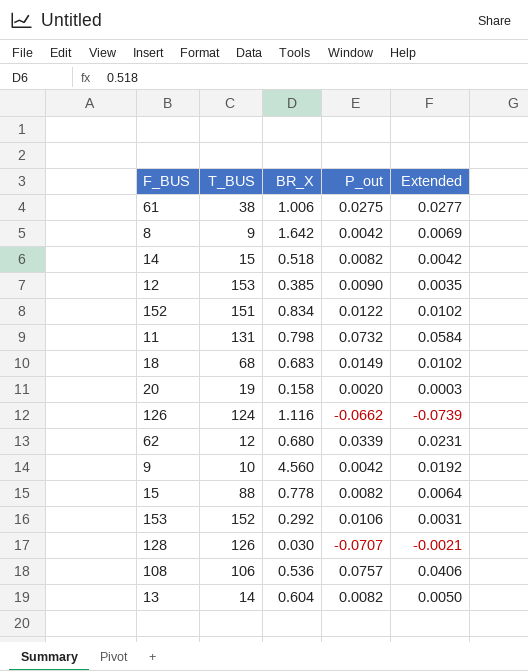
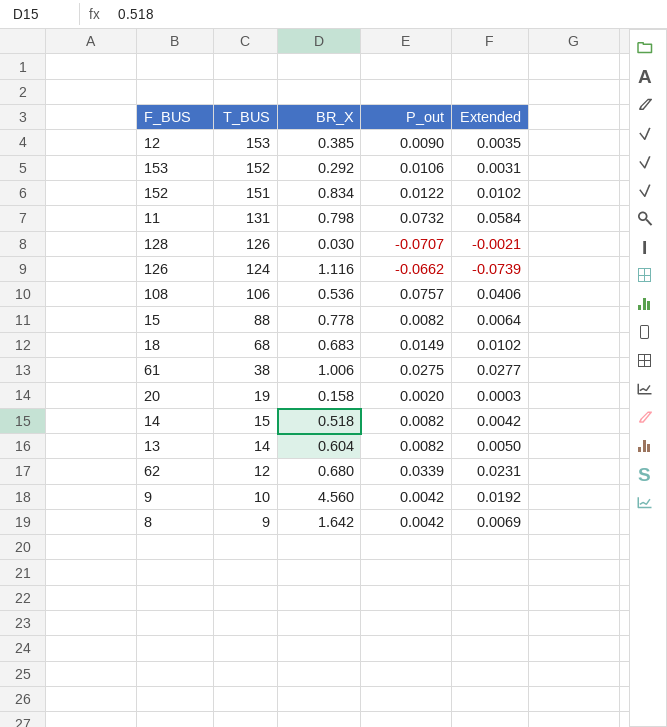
row order: none -> T_BUS descending

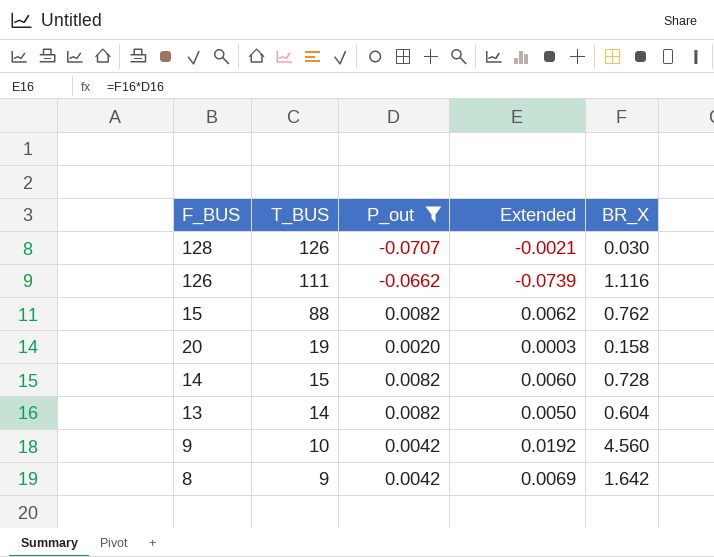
filter: none -> P_out <= 0.0082
column BR_X | position: 3 -> 5
126 | T_BUS: 124 -> 111
15 | Extended: 0.0064 -> 0.0062
15 | BR_X: 0.778 -> 0.762
14 | Extended: 0.0042 -> 0.0060
14 | BR_X: 0.518 -> 0.728

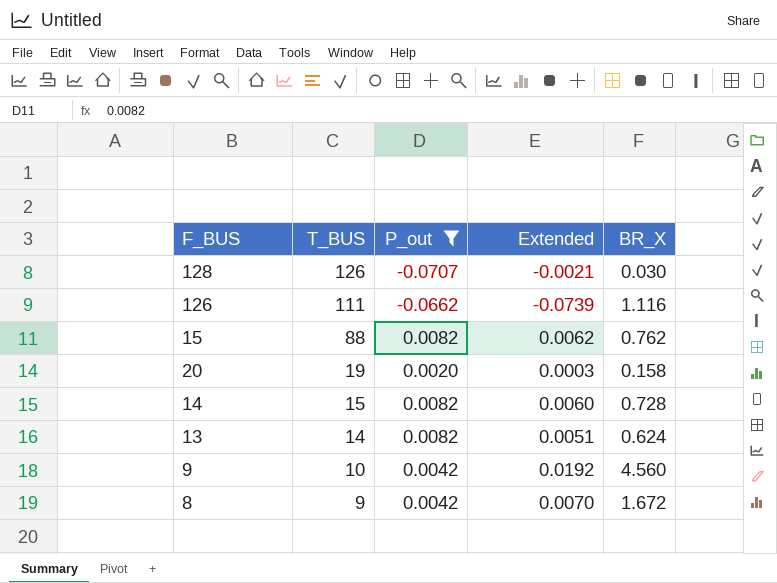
13 | Extended: 0.0050 -> 0.0051
13 | BR_X: 0.604 -> 0.624
8 | Extended: 0.0069 -> 0.0070
8 | BR_X: 1.642 -> 1.672

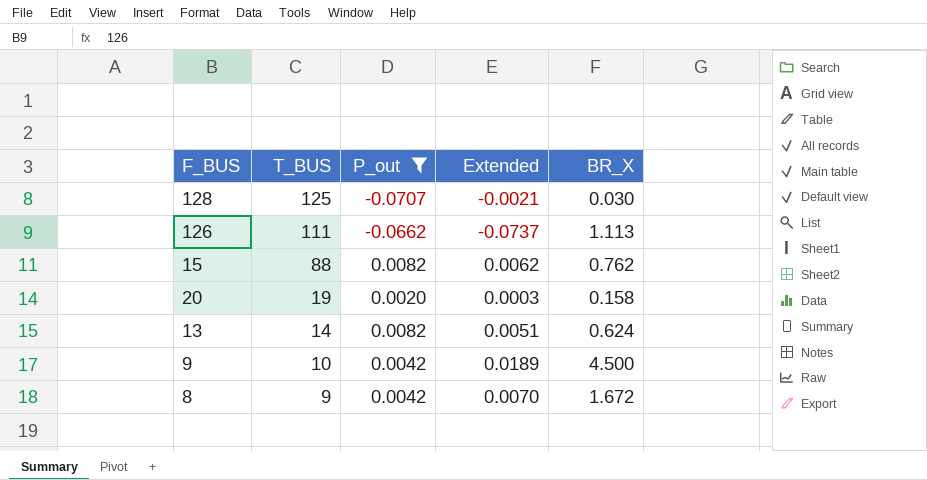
row 14: 15 | 0.0082 | 0.0060 | 0.728 -> none
128 | T_BUS: 126 -> 125
126 | Extended: -0.0739 -> -0.0737
126 | BR_X: 1.116 -> 1.113
9 | Extended: 0.0192 -> 0.0189
9 | BR_X: 4.560 -> 4.500

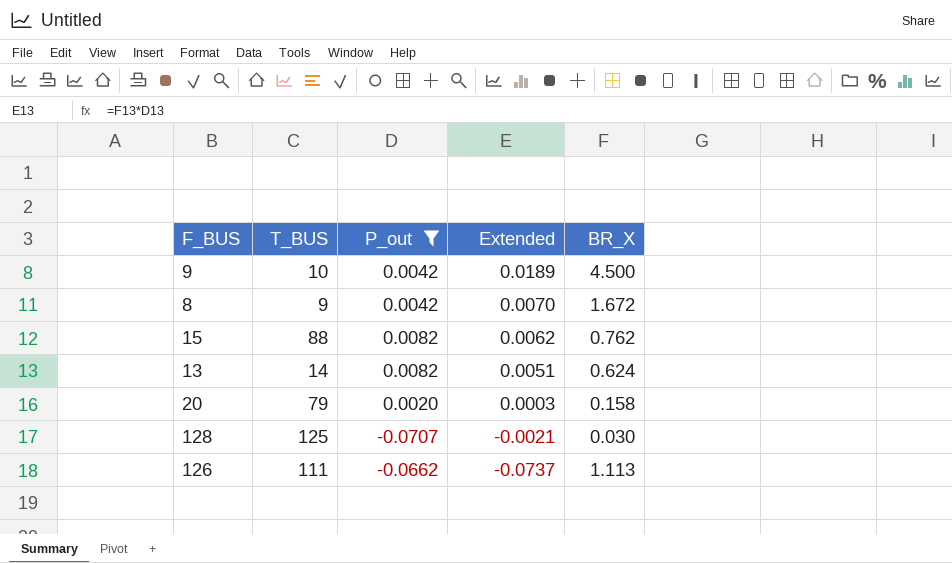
row order: T_BUS descending -> Extended descending
20 | T_BUS: 19 -> 79

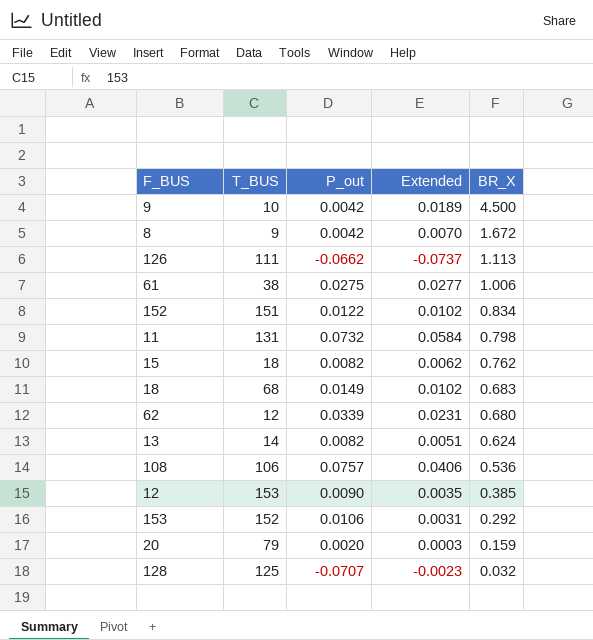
filter: P_out <= 0.0082 -> none
row order: Extended descending -> BR_X descending
15 | T_BUS: 88 -> 18
20 | BR_X: 0.158 -> 0.159
128 | Extended: -0.0021 -> -0.0023
128 | BR_X: 0.030 -> 0.032

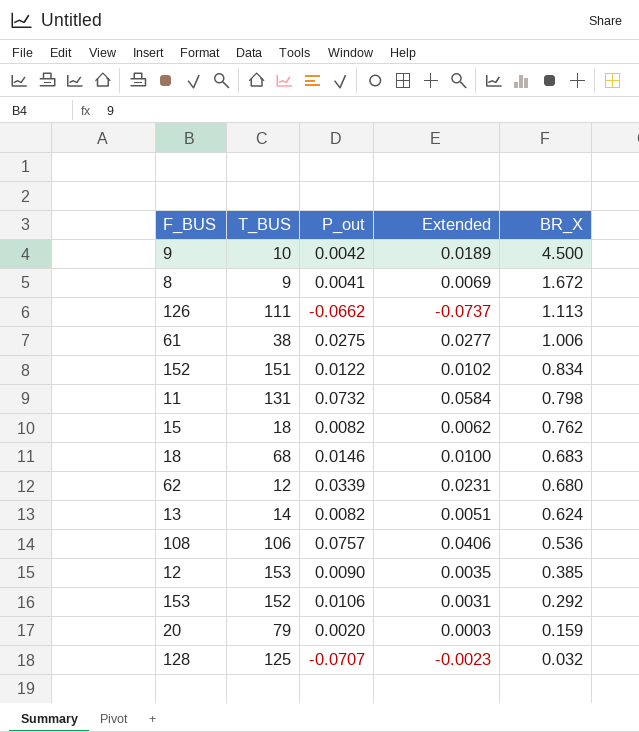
8 | P_out: 0.0042 -> 0.0041
8 | Extended: 0.0070 -> 0.0069
18 | P_out: 0.0149 -> 0.0146
18 | Extended: 0.0102 -> 0.0100

